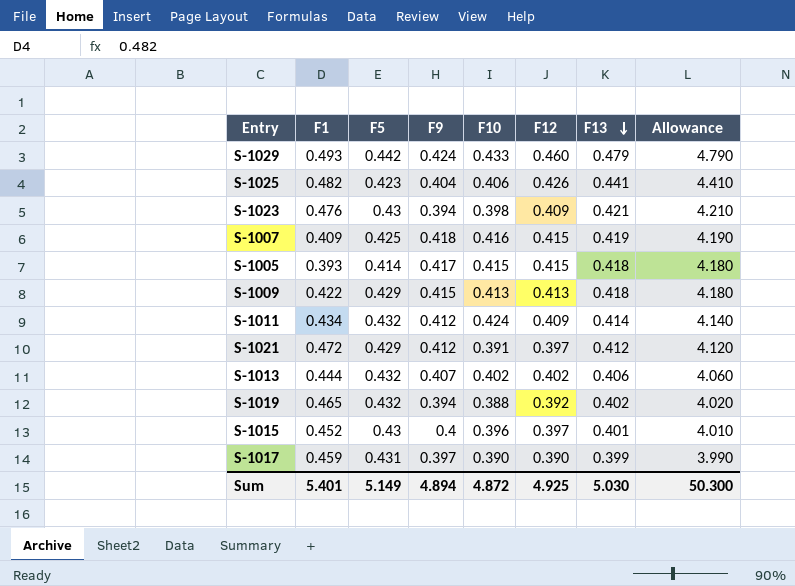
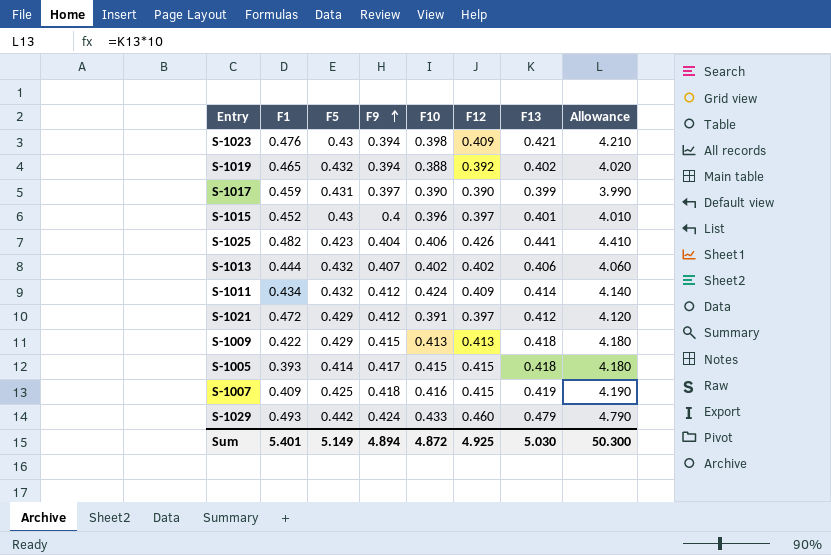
row order: F13 descending -> F9 ascending

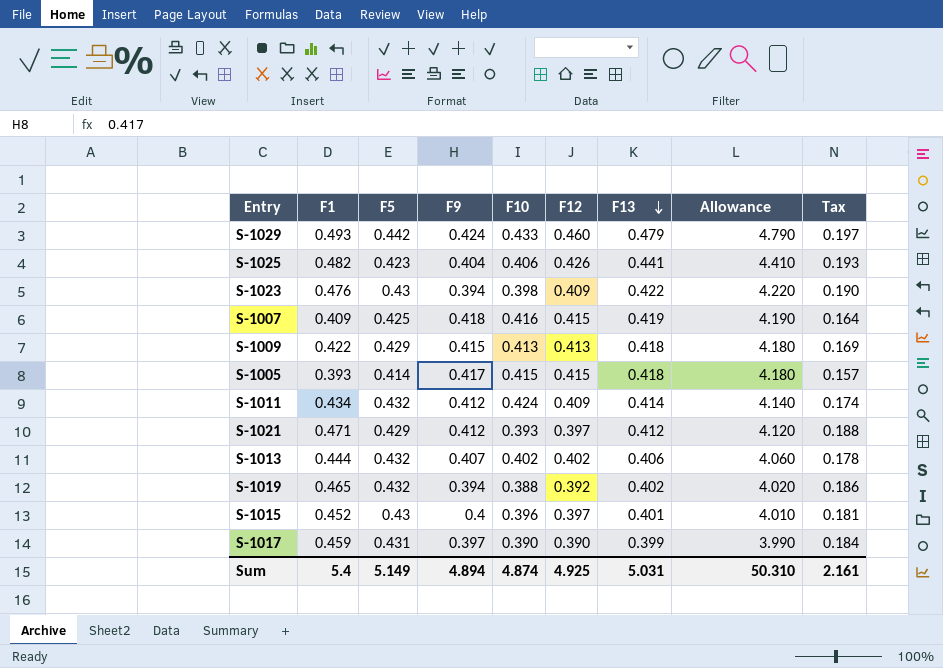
row order: F9 ascending -> F13 descending
column Tax | formula: none -> [F1] * 0.4
S-1023 | F13: 0.421 -> 0.422
S-1023 | Allowance: 4.210 -> 4.220
S-1021 | F1: 0.472 -> 0.471
S-1021 | F10: 0.391 -> 0.393
Sum | F1: 5.401 -> 5.4
Sum | F10: 4.872 -> 4.874
Sum | F13: 5.030 -> 5.031
Sum | Allowance: 50.300 -> 50.310

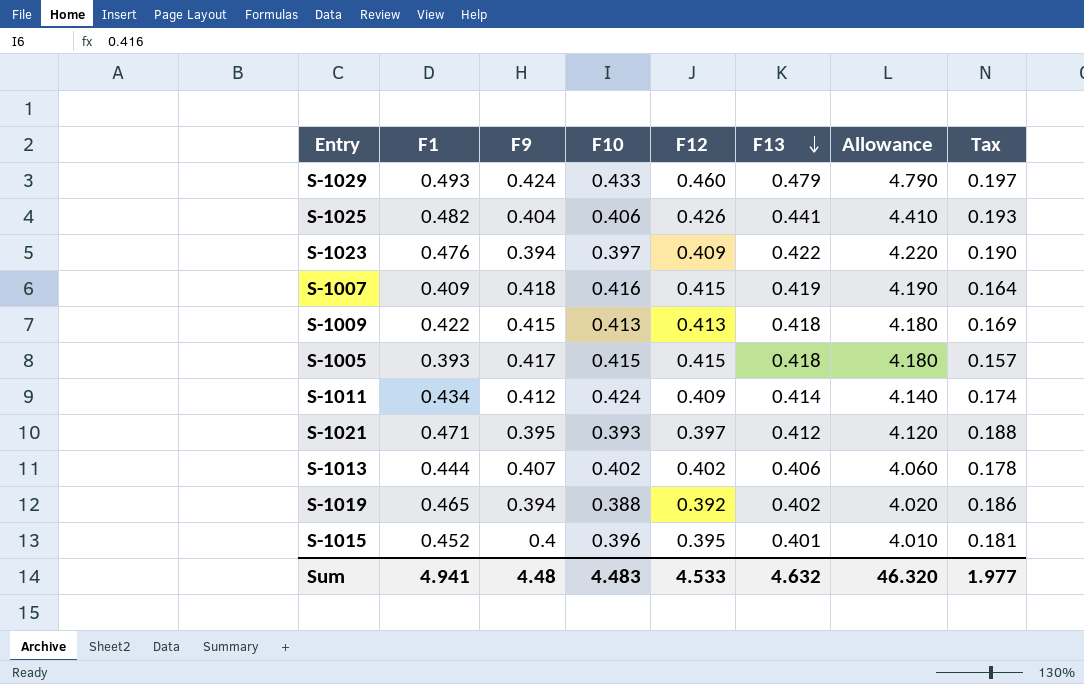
column F5 | position: 3 -> none
row S-1017: 0.459 | 0.431 | 0.397 | 0.390 | 0.390 | 0.399 | 3.990 | 0.184 -> none
S-1023 | F10: 0.398 -> 0.397
S-1021 | F9: 0.412 -> 0.395
S-1015 | F12: 0.397 -> 0.395
Sum | F1: 5.4 -> 4.941
Sum | F9: 4.894 -> 4.48
Sum | F10: 4.874 -> 4.483
Sum | F12: 4.925 -> 4.533
Sum | F13: 5.031 -> 4.632
Sum | Allowance: 50.310 -> 46.320
Sum | Tax: 2.161 -> 1.977

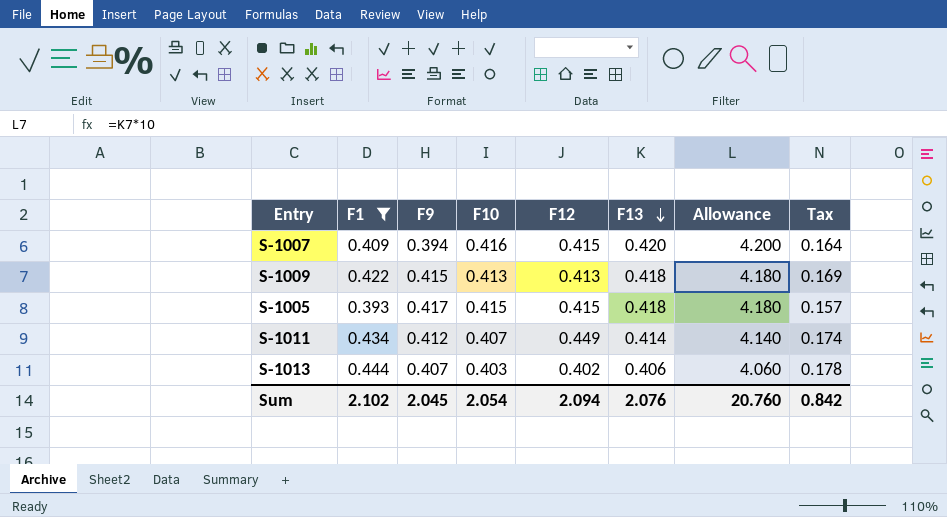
filter: none -> F1 <= 0.444
S-1007 | F9: 0.418 -> 0.394
S-1007 | F13: 0.419 -> 0.420
S-1007 | Allowance: 4.190 -> 4.200
S-1011 | F10: 0.424 -> 0.407
S-1011 | F12: 0.409 -> 0.449
S-1013 | F10: 0.402 -> 0.403
Sum | F1: 4.941 -> 2.102
Sum | F9: 4.48 -> 2.045
Sum | F10: 4.483 -> 2.054
Sum | F12: 4.533 -> 2.094
Sum | F13: 4.632 -> 2.076
Sum | Allowance: 46.320 -> 20.760
Sum | Tax: 1.977 -> 0.842

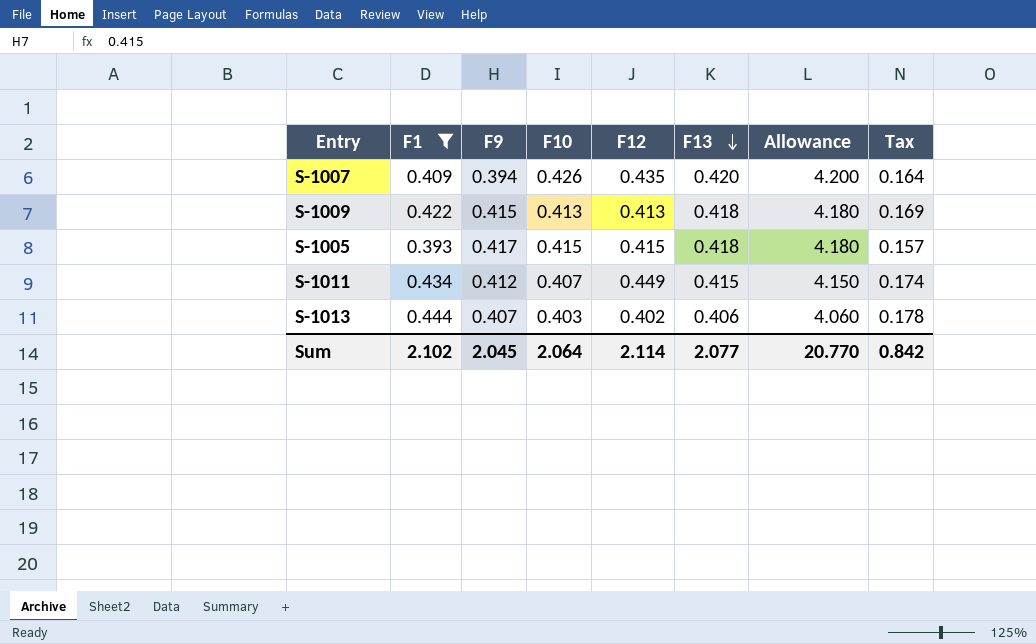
S-1007 | F10: 0.416 -> 0.426
S-1007 | F12: 0.415 -> 0.435
S-1011 | F13: 0.414 -> 0.415
S-1011 | Allowance: 4.140 -> 4.150
Sum | F10: 2.054 -> 2.064
Sum | F12: 2.094 -> 2.114
Sum | F13: 2.076 -> 2.077
Sum | Allowance: 20.760 -> 20.770

